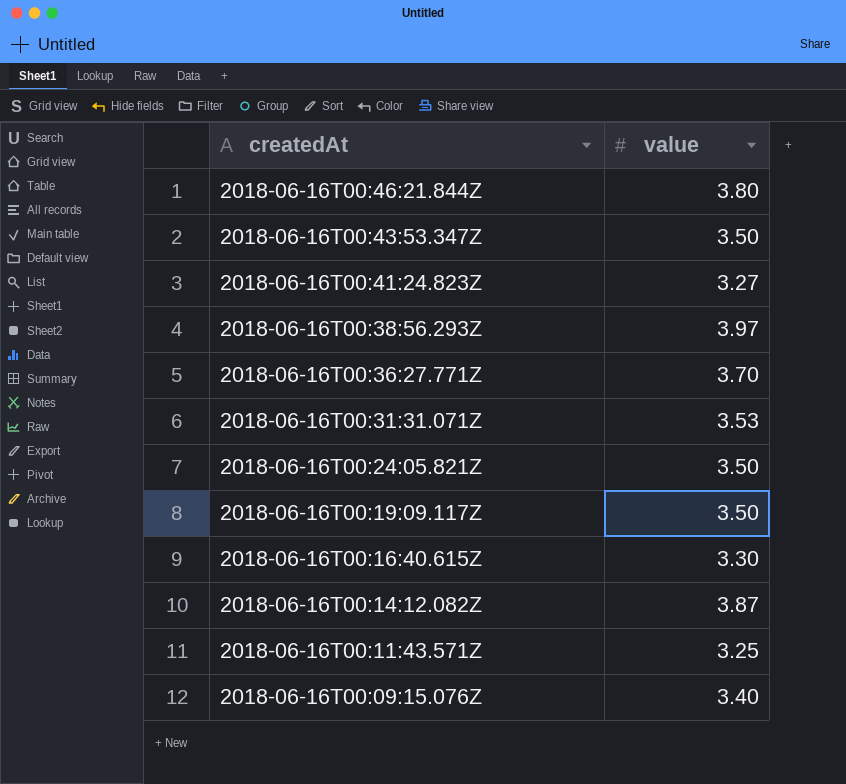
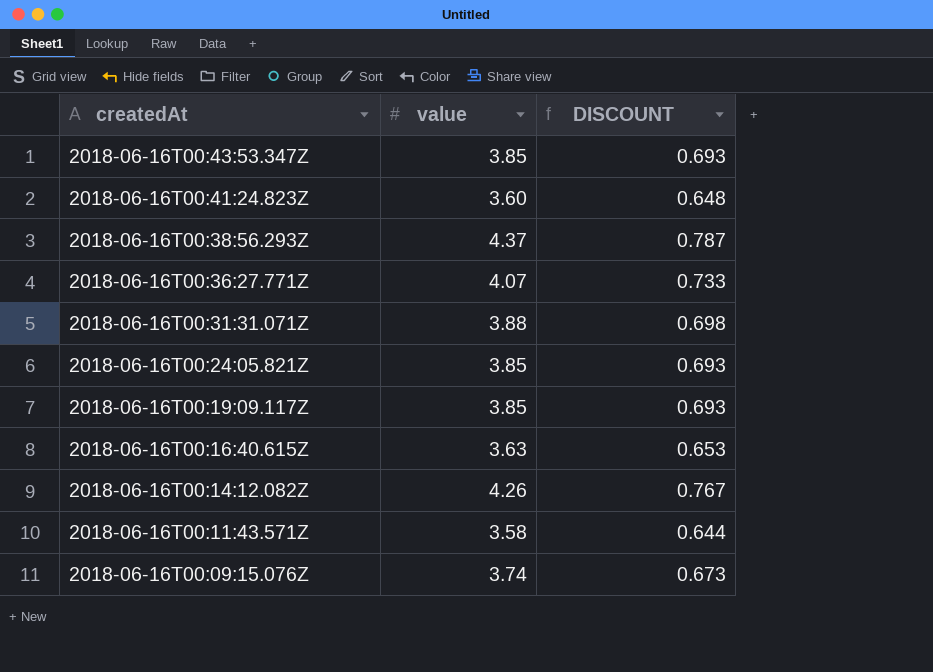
column DISCOUNT | formula: none -> [value] * 0.18
row 2018-06-16T00:46:21.844Z: 3.80 -> none
2018-06-16T00:43:53.347Z | value: 3.50 -> 3.85
2018-06-16T00:41:24.823Z | value: 3.27 -> 3.60
2018-06-16T00:38:56.293Z | value: 3.97 -> 4.37
2018-06-16T00:36:27.771Z | value: 3.70 -> 4.07
2018-06-16T00:31:31.071Z | value: 3.53 -> 3.88
2018-06-16T00:24:05.821Z | value: 3.50 -> 3.85
2018-06-16T00:19:09.117Z | value: 3.50 -> 3.85
2018-06-16T00:16:40.615Z | value: 3.30 -> 3.63
2018-06-16T00:14:12.082Z | value: 3.87 -> 4.26
2018-06-16T00:11:43.571Z | value: 3.25 -> 3.58
2018-06-16T00:09:15.076Z | value: 3.40 -> 3.74

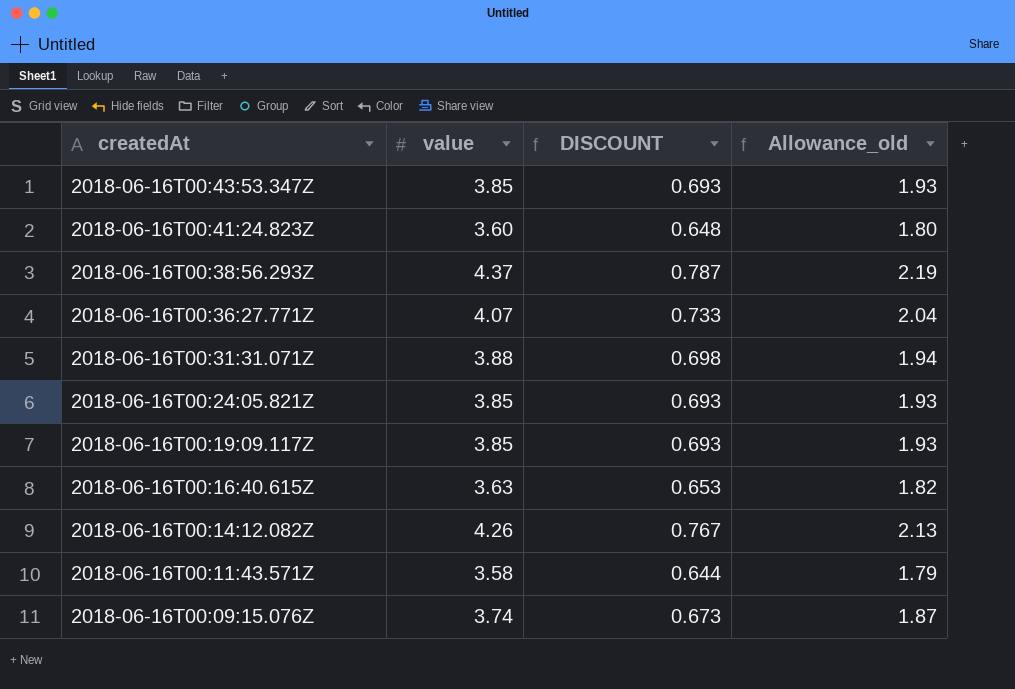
column Allowance_old | formula: none -> [value] * 0.5

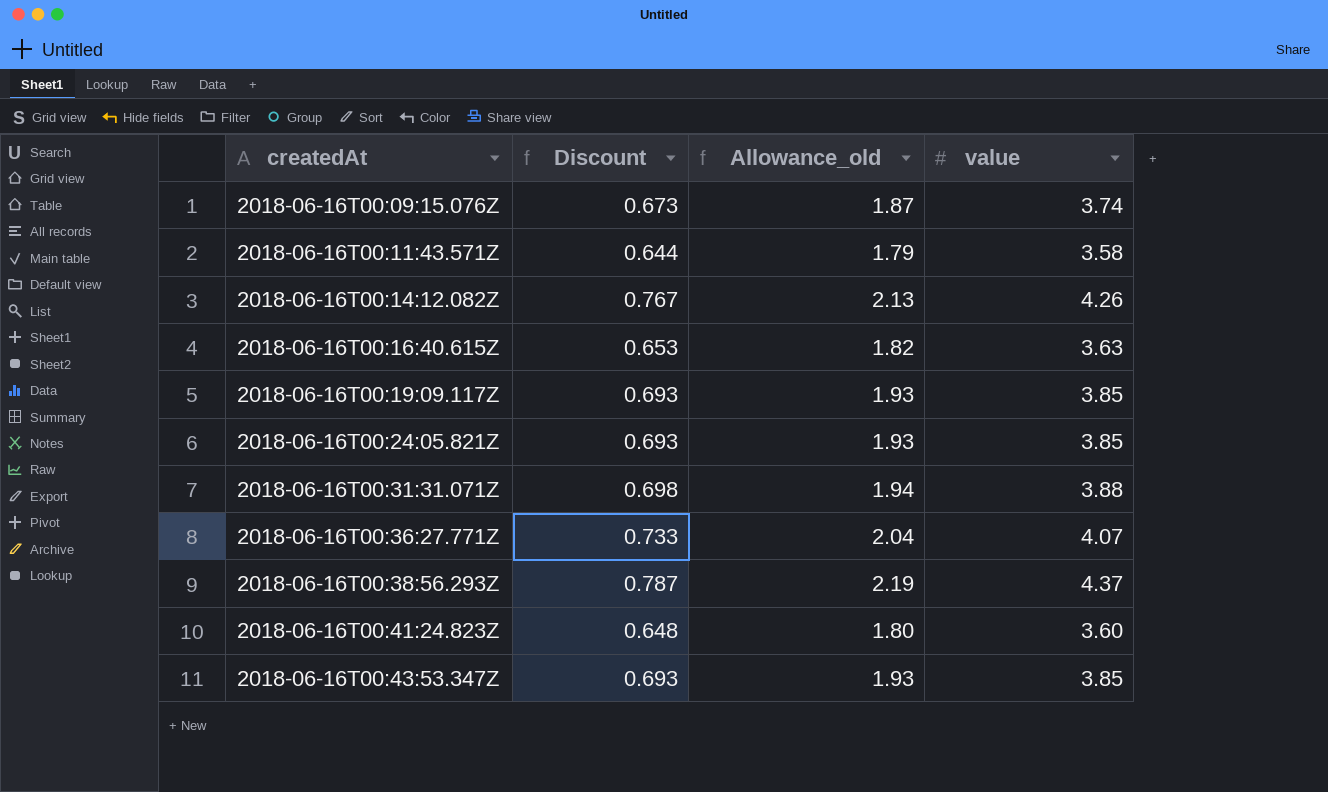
row order: createdAt descending -> createdAt ascending
column name: DISCOUNT -> Discount
column value | position: 2 -> 4

